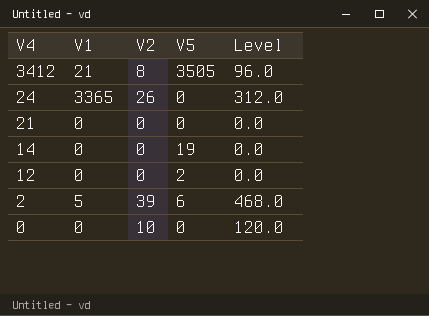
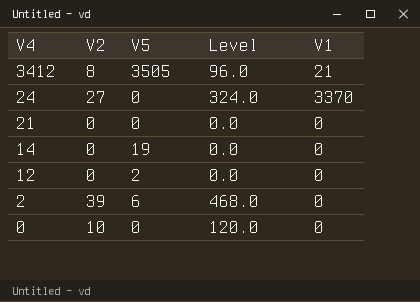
column V1 | position: 2 -> 5
24 | V2: 26 -> 27
24 | Level: 312.0 -> 324.0
24 | V1: 3365 -> 3370
2 | V1: 5 -> 0

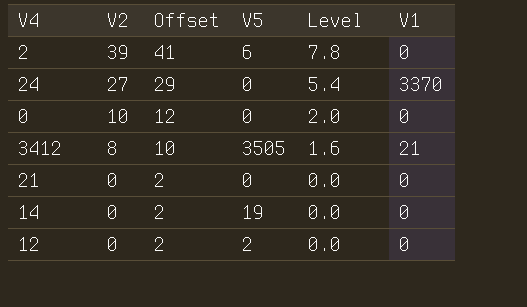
row order: V4 descending -> V2 descending
column Offset | formula: none -> [V2] + 2
column Level | formula: [V2] * 12 -> [V2] * 0.2

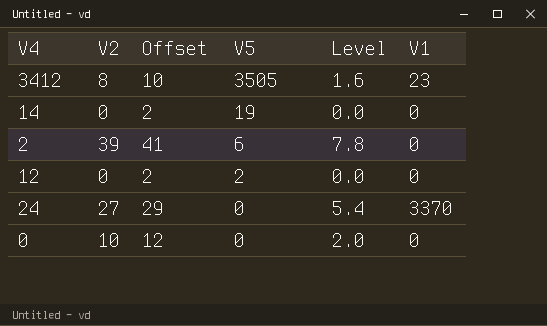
row order: V2 descending -> V5 descending
row 21: 0 | 2 | 0 | 0.0 | 0 -> none
3412 | V1: 21 -> 23

